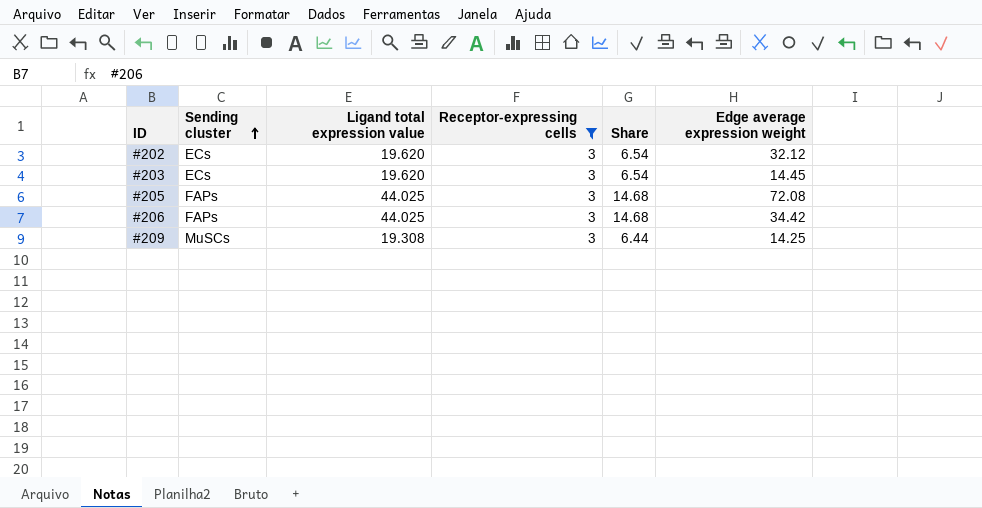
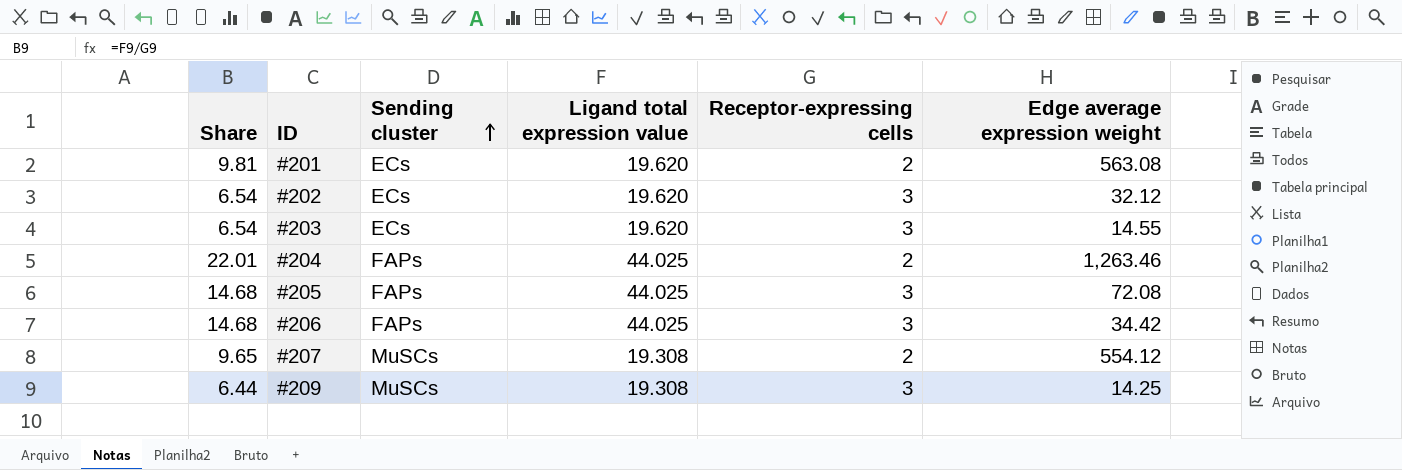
filter: Receptor-expressing cells = 3 -> none
column Share | position: 5 -> 1
#203 | Edge average expression weight: 14.45 -> 14.55

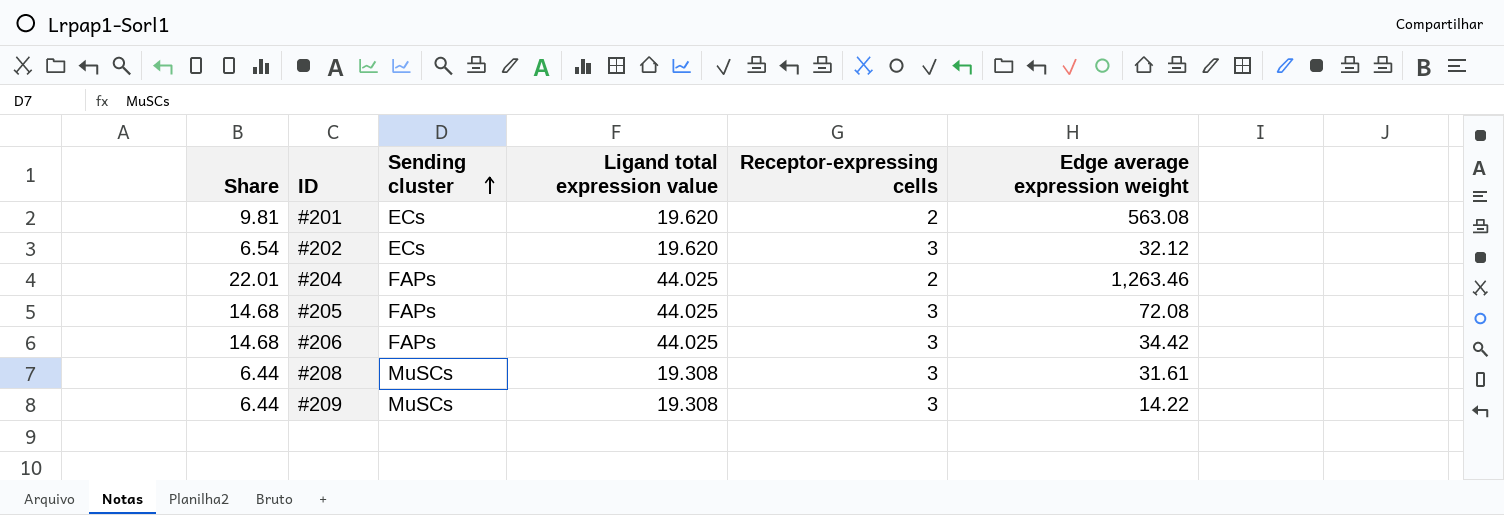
row #203: 6.54 | ECs | 19.620 | 3 | 14.55 -> none
row #207: 9.65 | MuSCs | 19.308 | 2 | 554.12 -> none
row #208: none -> 6.44 | MuSCs | 19.308 | 3 | 31.61
#209 | Edge average expression weight: 14.25 -> 14.22

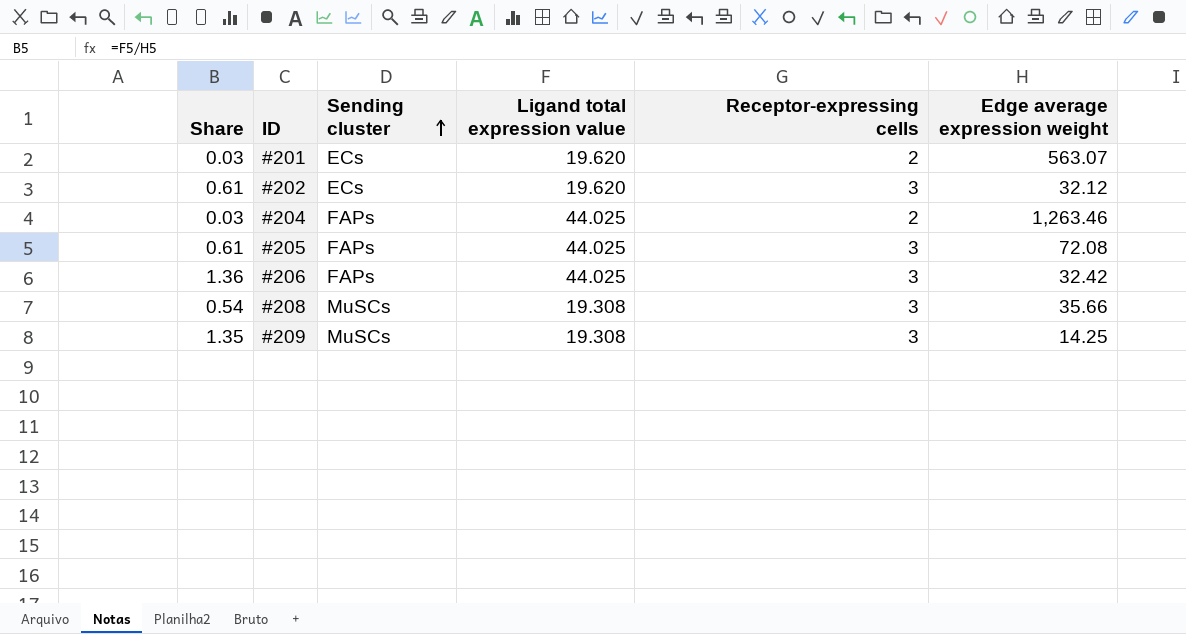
column Share | formula: [Ligand total expression value] / [Receptor-expressing cells] -> [Ligand total expression value] / [Edge average expression weight]
#201 | Edge average expression weight: 563.08 -> 563.07
#206 | Edge average expression weight: 34.42 -> 32.42
#208 | Edge average expression weight: 31.61 -> 35.66
#209 | Edge average expression weight: 14.22 -> 14.25

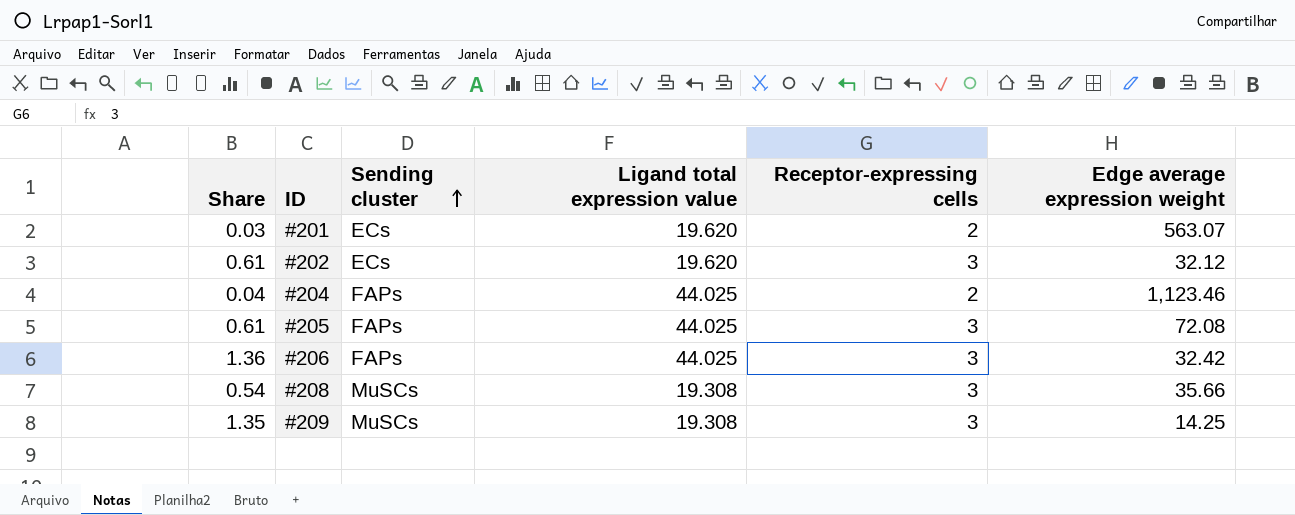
#204 | Share: 0.03 -> 0.04
#204 | Edge average expression weight: 1,263.46 -> 1,123.46

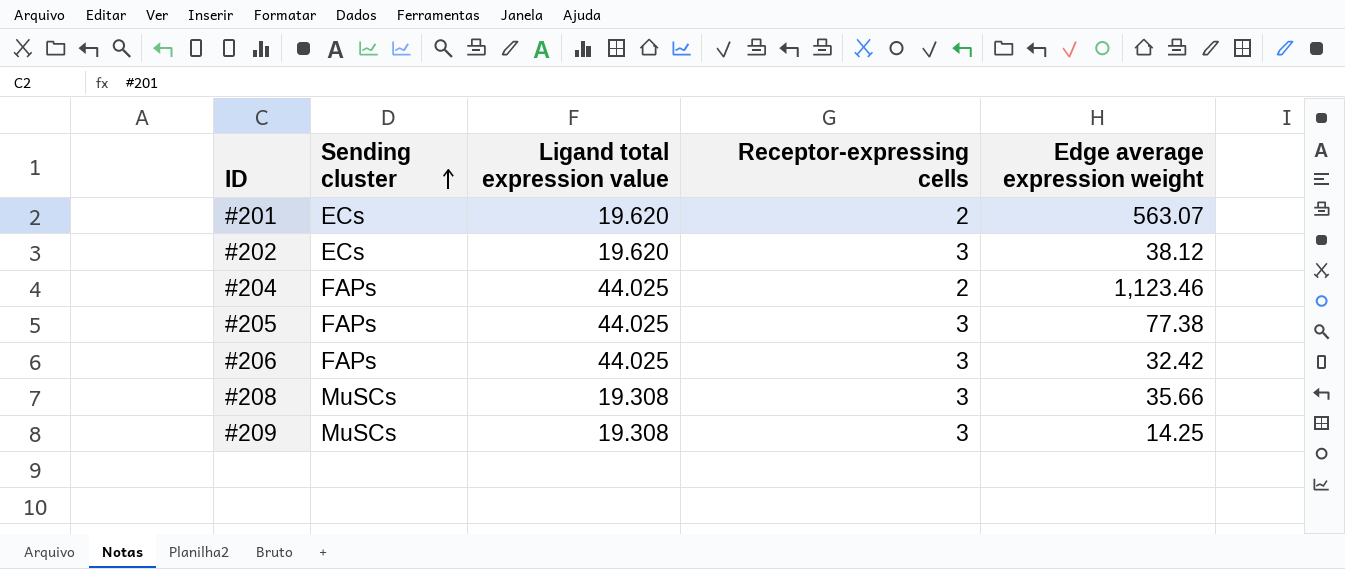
column Share | formula: [Ligand total expression value] / [Edge average expression weight] -> none
#202 | Edge average expression weight: 32.12 -> 38.12
#205 | Edge average expression weight: 72.08 -> 77.38

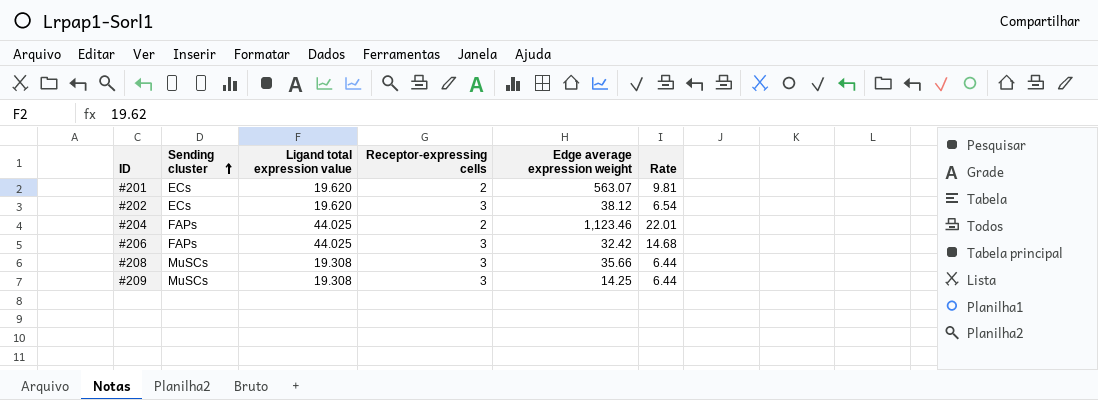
column Rate | formula: none -> [Ligand total expression value] / [Receptor-expressing cells]
row #205: FAPs | 44.025 | 3 | 77.38 -> none

